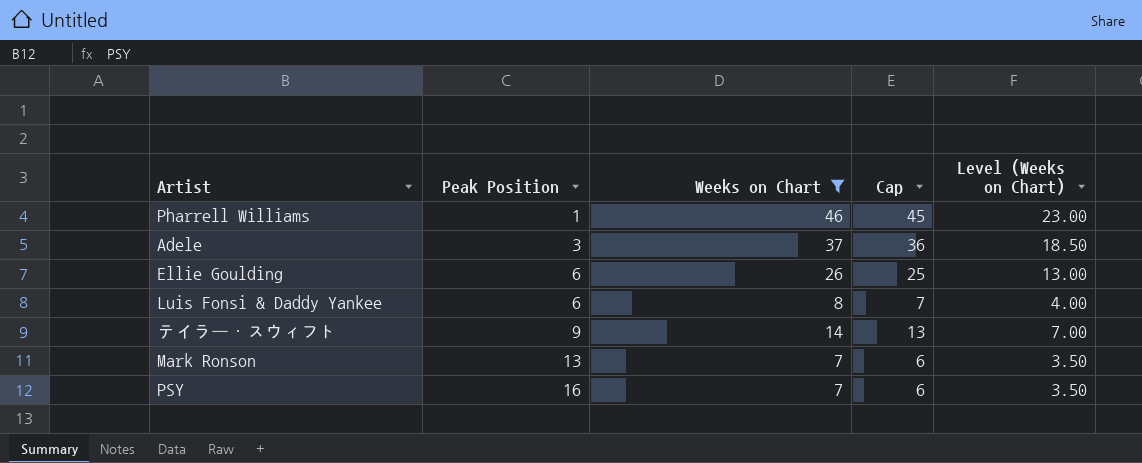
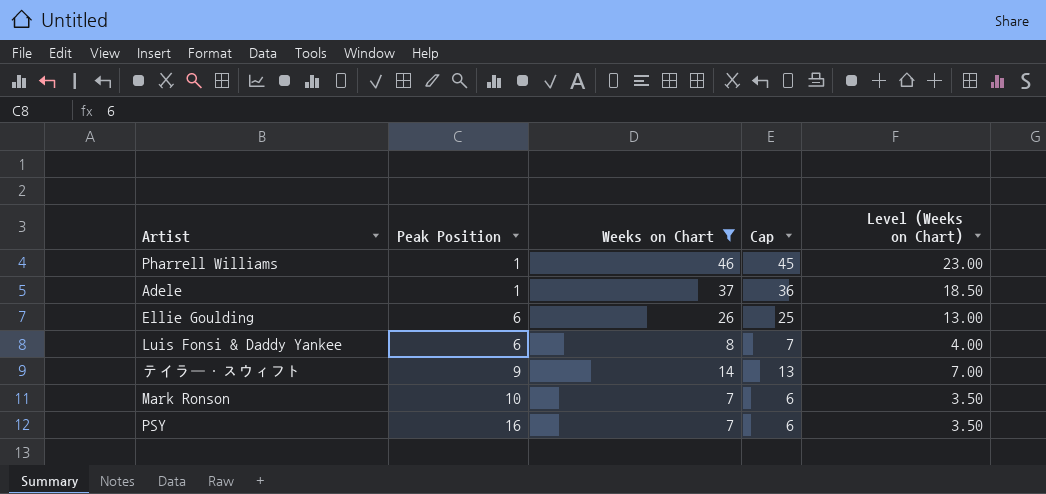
Adele | Peak Position: 3 -> 1
Mark Ronson | Peak Position: 13 -> 10

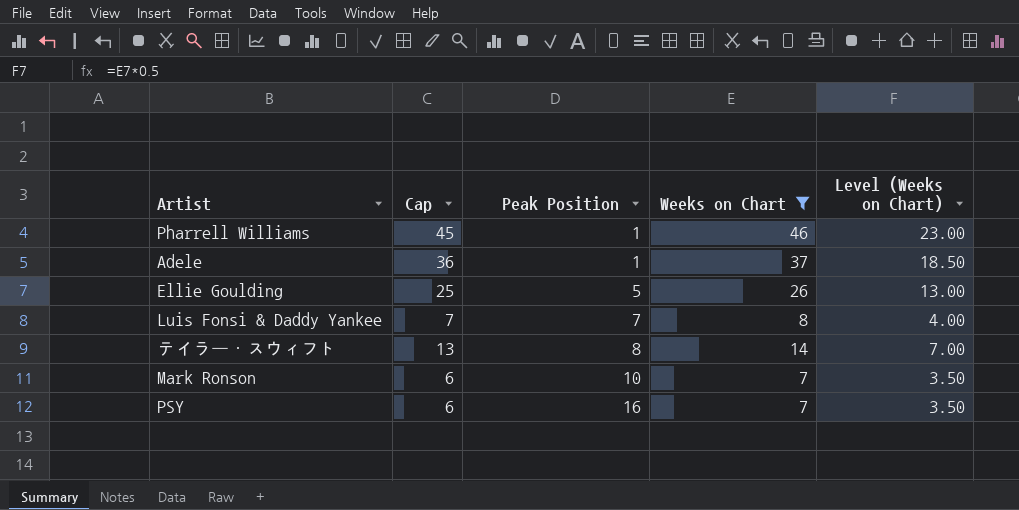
column Cap | position: 4 -> 2
Ellie Goulding | Peak Position: 6 -> 5
Luis Fonsi & Daddy Yankee | Peak Position: 6 -> 7
テイラー・スウィフト | Peak Position: 9 -> 8

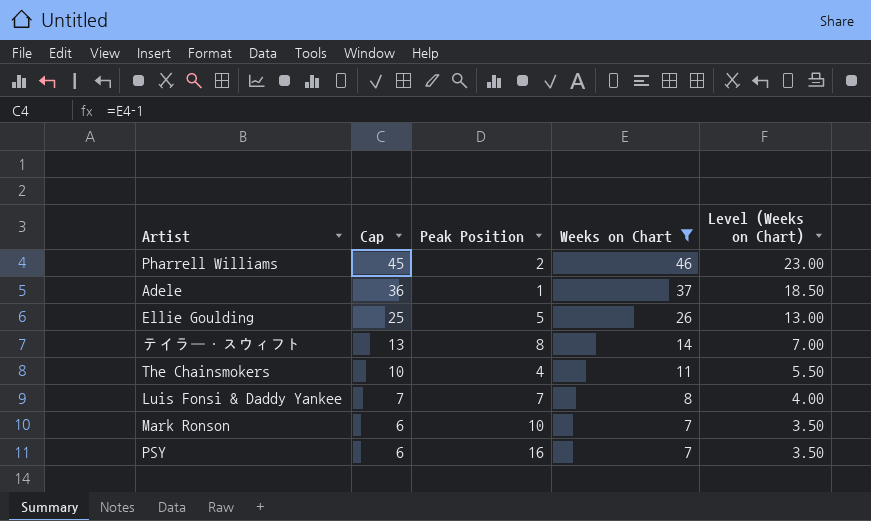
row order: Peak Position ascending -> Cap descending
Pharrell Williams | Peak Position: 1 -> 2
row The Chainsmokers: none -> 10 | 4 | 11 | 5.50

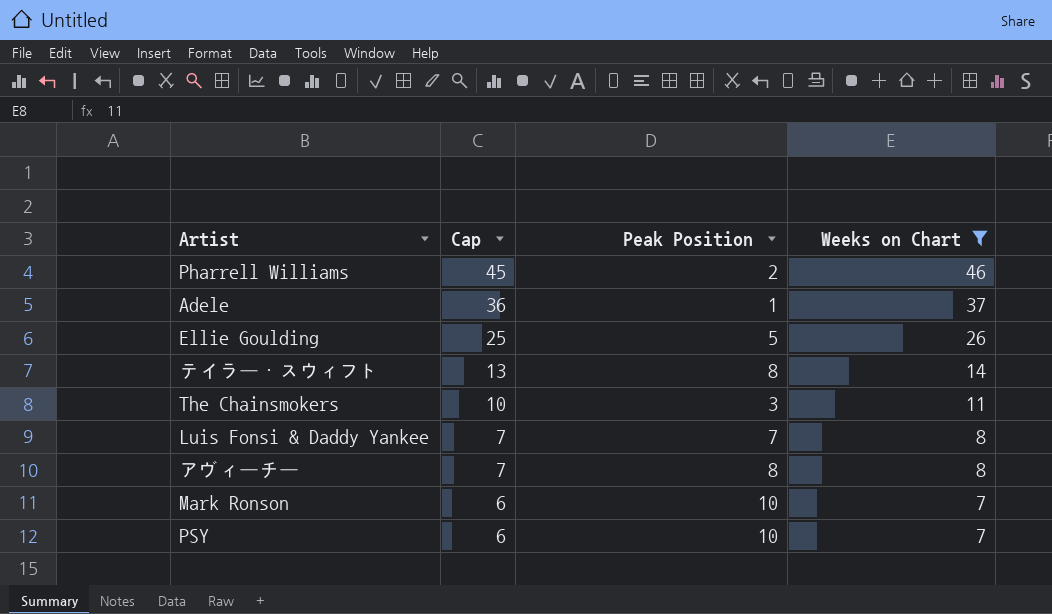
column Level (Weeks on Chart) | formula: [Weeks on Chart] * 0.5 -> none
The Chainsmokers | Peak Position: 4 -> 3
row アヴィーチー: none -> 7 | 8 | 8
PSY | Peak Position: 16 -> 10

